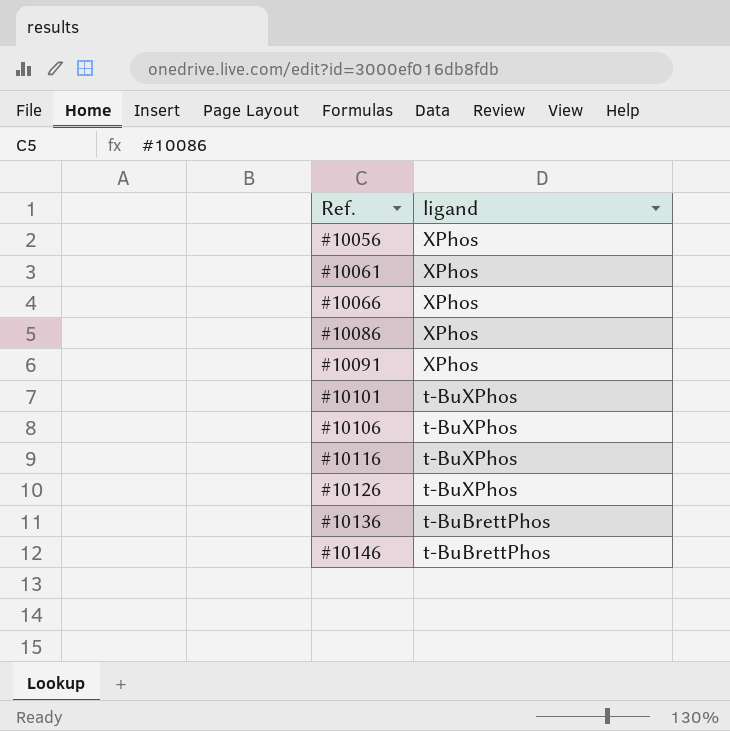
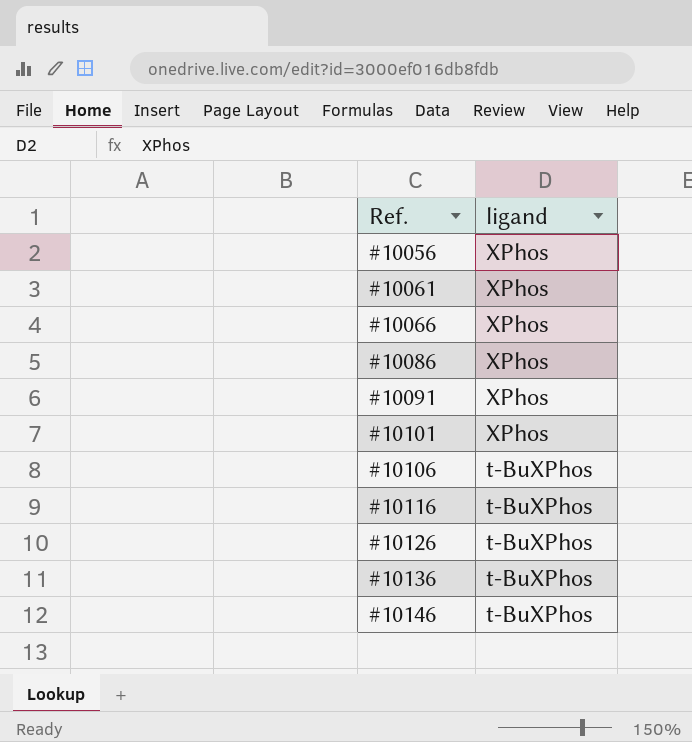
#10101 | ligand: t-BuXPhos -> XPhos
#10136 | ligand: t-BuBrettPhos -> t-BuXPhos
#10146 | ligand: t-BuBrettPhos -> t-BuXPhos

